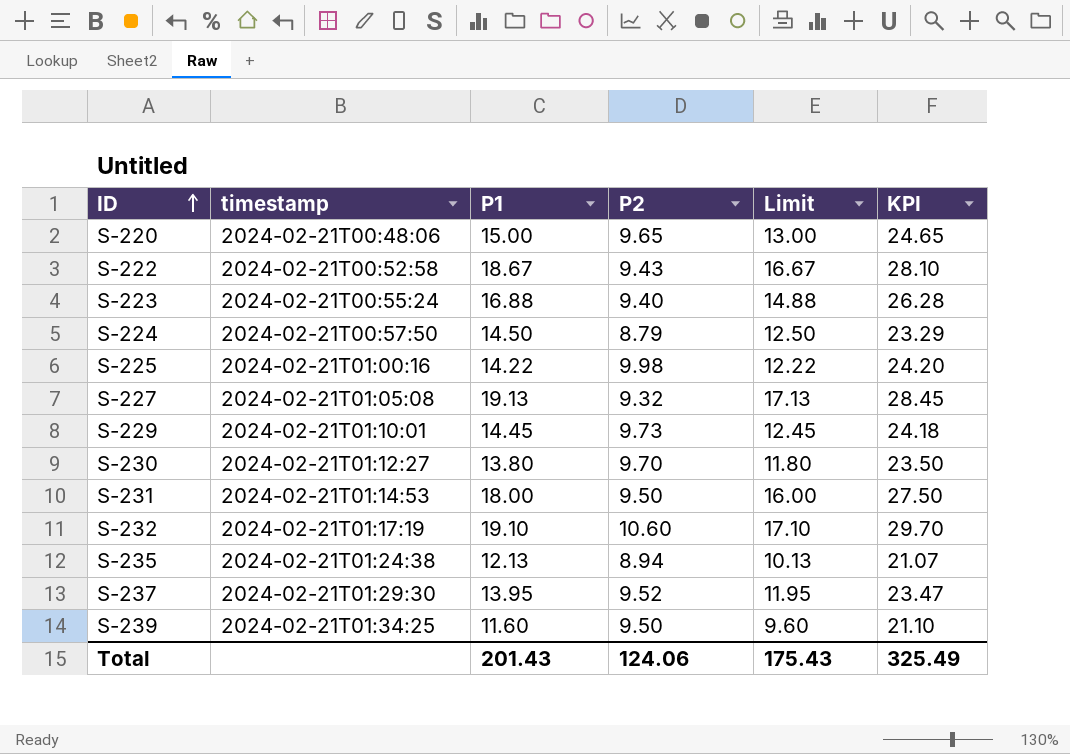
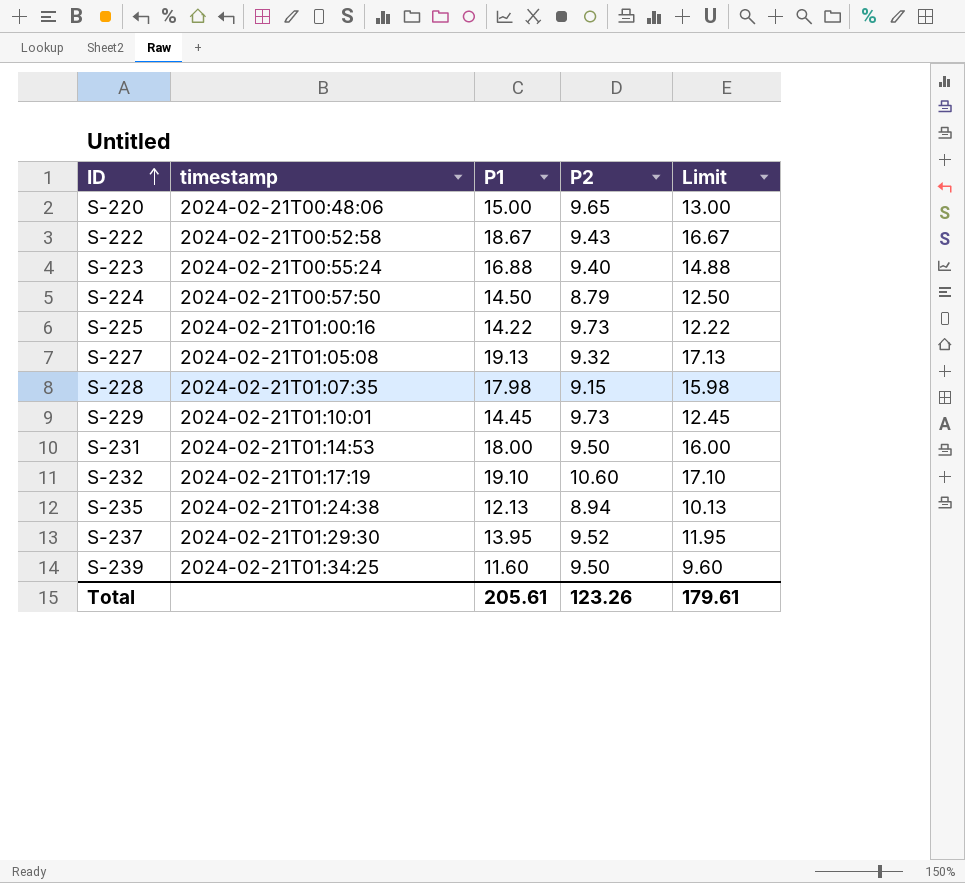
column KPI | formula: [P1] + [P2] -> none
row S-230: 2024-02-21T01:12:27 | 13.80 | 9.70 | 11.80 | 23.50 -> none
S-225 | P2: 9.98 -> 9.73
row S-228: none -> 2024-02-21T01:07:35 | 17.98 | 9.15 | 15.98
Total | P1: 201.43 -> 205.61
Total | P2: 124.06 -> 123.26
Total | Limit: 175.43 -> 179.61

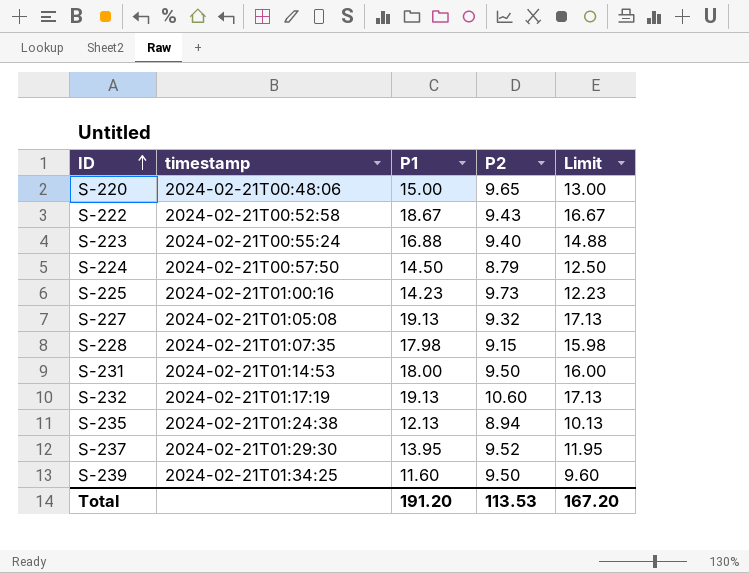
row S-229: 2024-02-21T01:10:01 | 14.45 | 9.73 | 12.45 -> none
S-225 | P1: 14.22 -> 14.23
S-225 | Limit: 12.22 -> 12.23
S-232 | P1: 19.10 -> 19.13
S-232 | Limit: 17.10 -> 17.13
Total | P1: 205.61 -> 191.20
Total | P2: 123.26 -> 113.53
Total | Limit: 179.61 -> 167.20

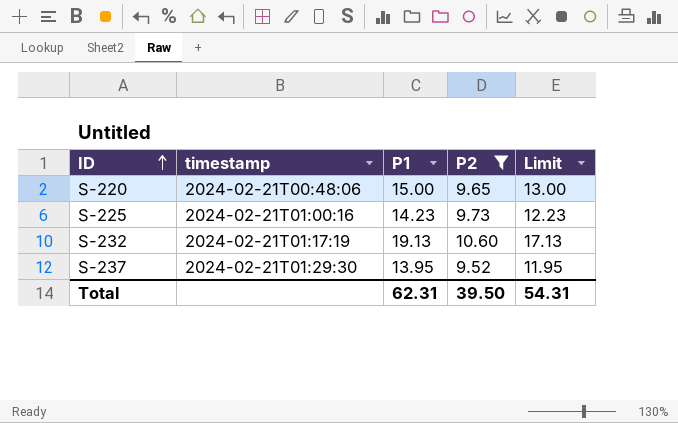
filter: none -> P2 >= 9.52
Total | P1: 191.20 -> 62.31
Total | P2: 113.53 -> 39.50
Total | Limit: 167.20 -> 54.31

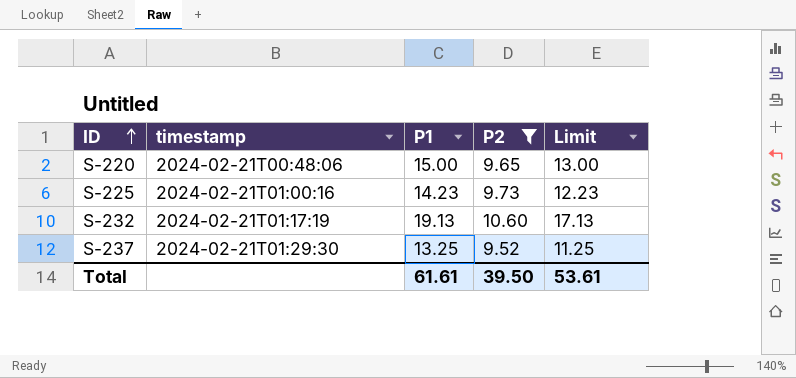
S-237 | P1: 13.95 -> 13.25
S-237 | Limit: 11.95 -> 11.25
Total | P1: 62.31 -> 61.61
Total | Limit: 54.31 -> 53.61

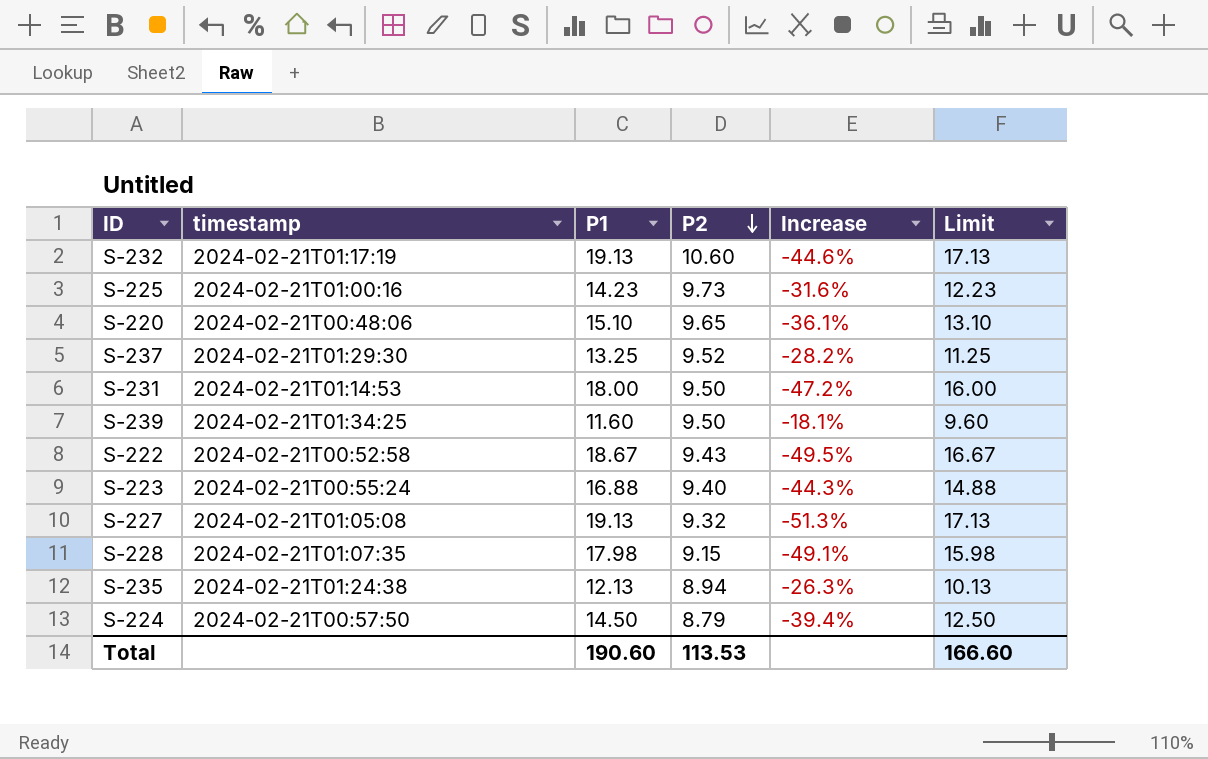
filter: P2 >= 9.52 -> none
row order: ID ascending -> P2 descending
column Increase | formula: none -> ([P2] - [P1]) / [P1]
S-220 | P1: 15.00 -> 15.10
S-220 | Limit: 13.00 -> 13.10
Total | P1: 61.61 -> 190.60
Total | P2: 39.50 -> 113.53
Total | Limit: 53.61 -> 166.60

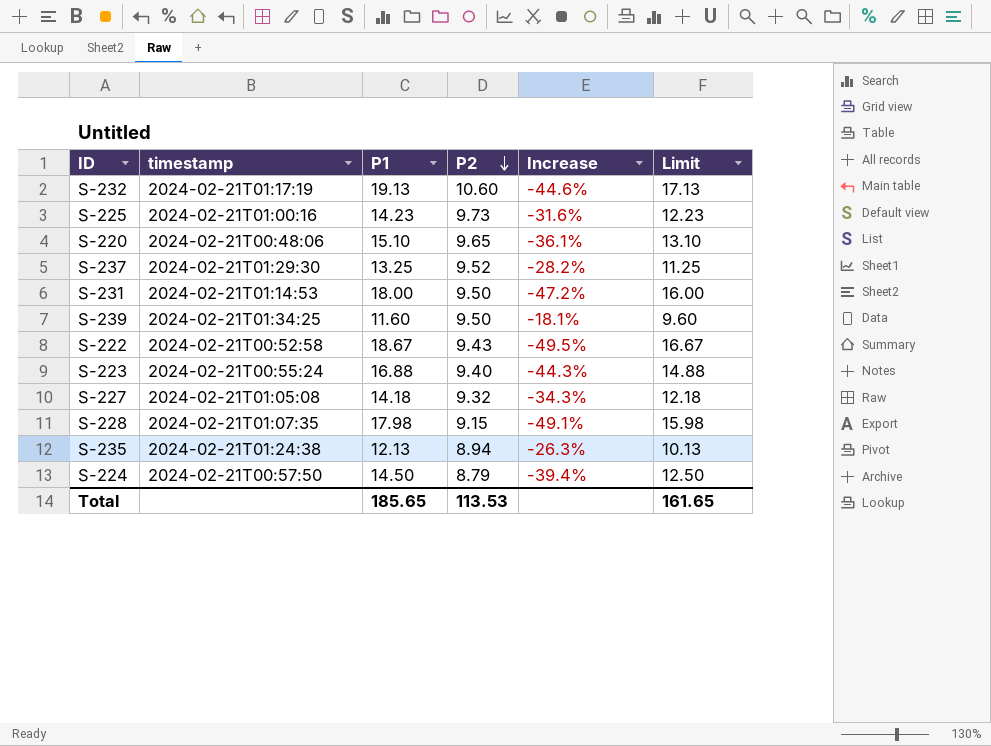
S-227 | P1: 19.13 -> 14.18
S-227 | Increase: -51.3% -> -34.3%
S-227 | Limit: 17.13 -> 12.18
Total | P1: 190.60 -> 185.65
Total | Limit: 166.60 -> 161.65

